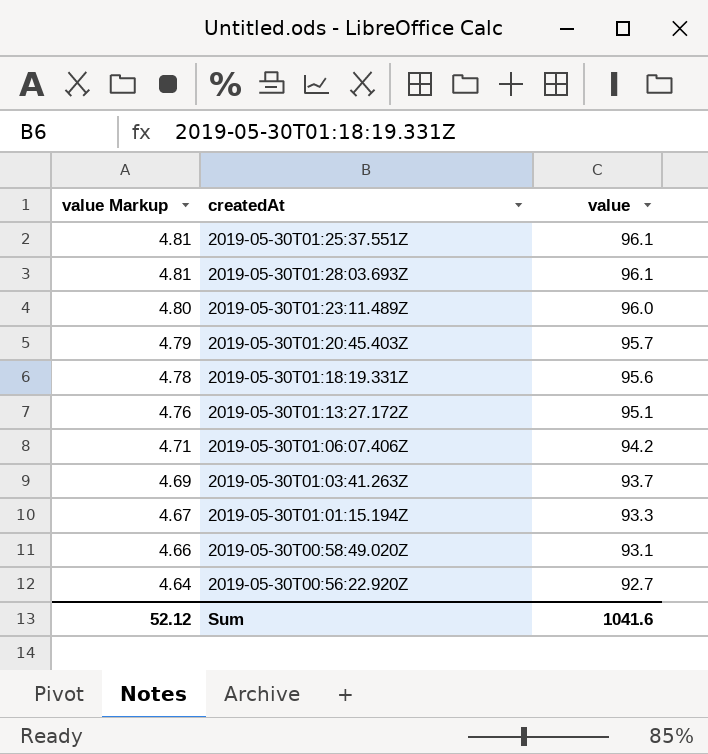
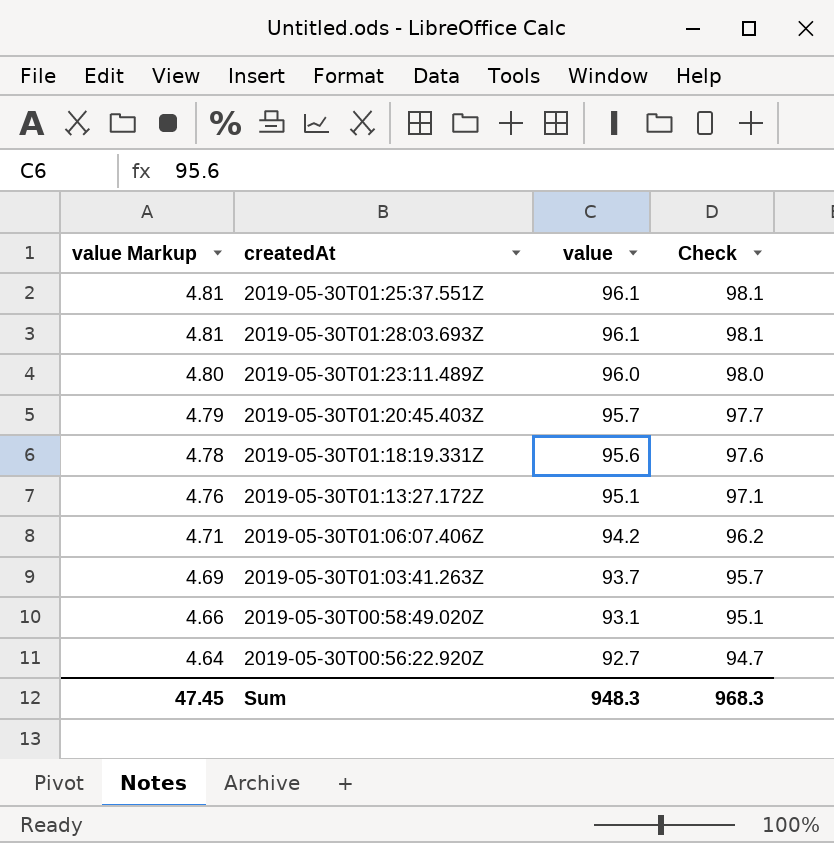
column Check | formula: none -> [value] + 2
row 2019-05-30T01:01:15.194Z: 4.67 | 93.3 -> none
Sum | value Markup: 52.12 -> 47.45
Sum | value: 1041.6 -> 948.3

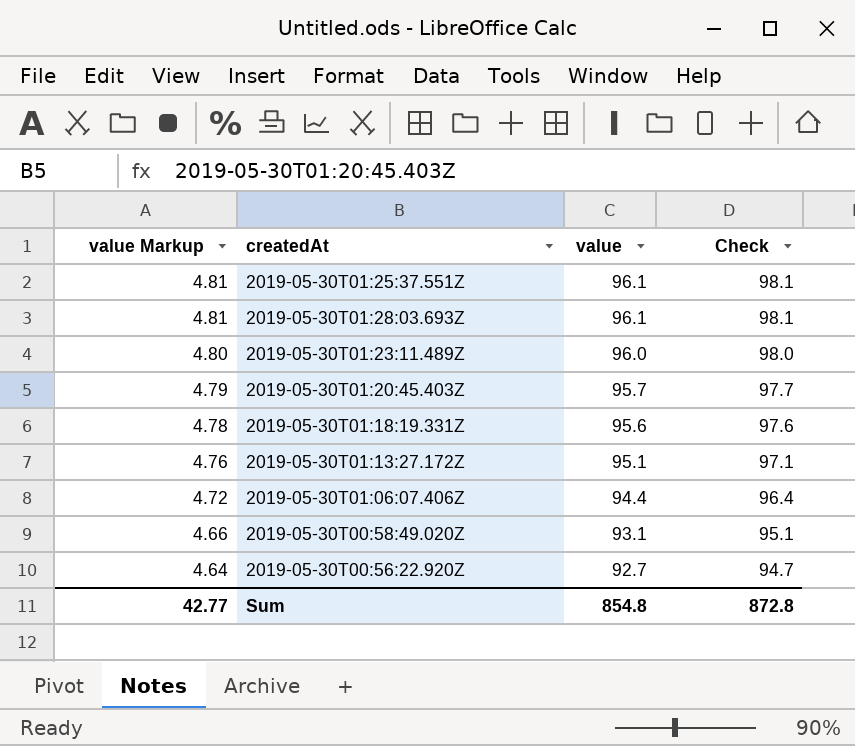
row 2019-05-30T01:03:41.263Z: 4.69 | 93.7 | 95.7 -> none
2019-05-30T01:06:07.406Z | value Markup: 4.71 -> 4.72
2019-05-30T01:06:07.406Z | value: 94.2 -> 94.4
2019-05-30T01:06:07.406Z | Check: 96.2 -> 96.4
Sum | value Markup: 47.45 -> 42.77
Sum | value: 948.3 -> 854.8
Sum | Check: 968.3 -> 872.8

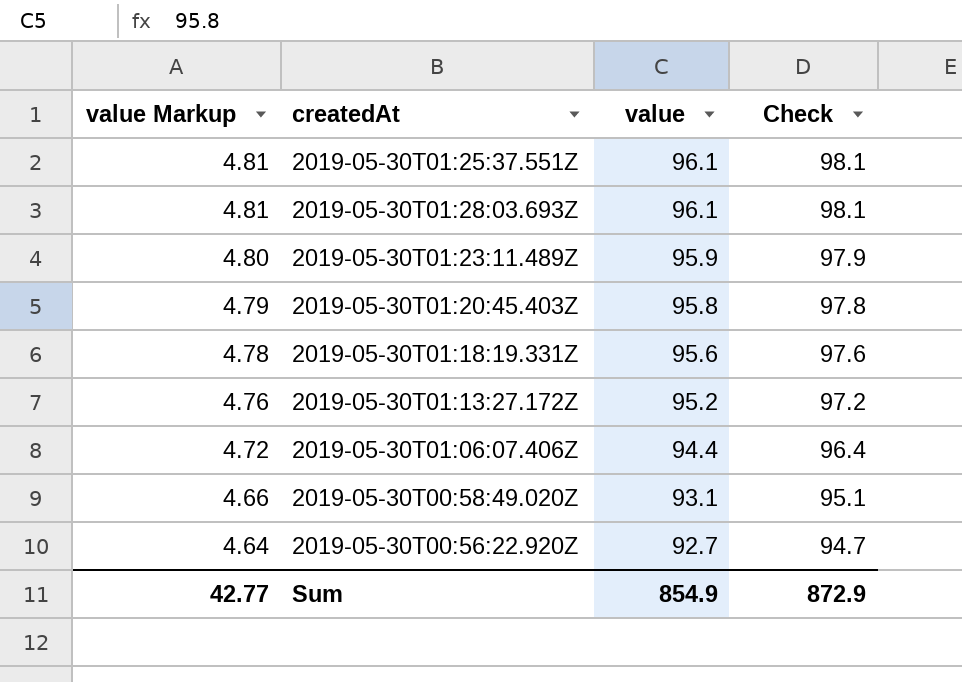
2019-05-30T01:23:11.489Z | value: 96.0 -> 95.9
2019-05-30T01:23:11.489Z | Check: 98.0 -> 97.9
2019-05-30T01:20:45.403Z | value: 95.7 -> 95.8
2019-05-30T01:20:45.403Z | Check: 97.7 -> 97.8
2019-05-30T01:13:27.172Z | value: 95.1 -> 95.2
2019-05-30T01:13:27.172Z | Check: 97.1 -> 97.2
Sum | value: 854.8 -> 854.9
Sum | Check: 872.8 -> 872.9

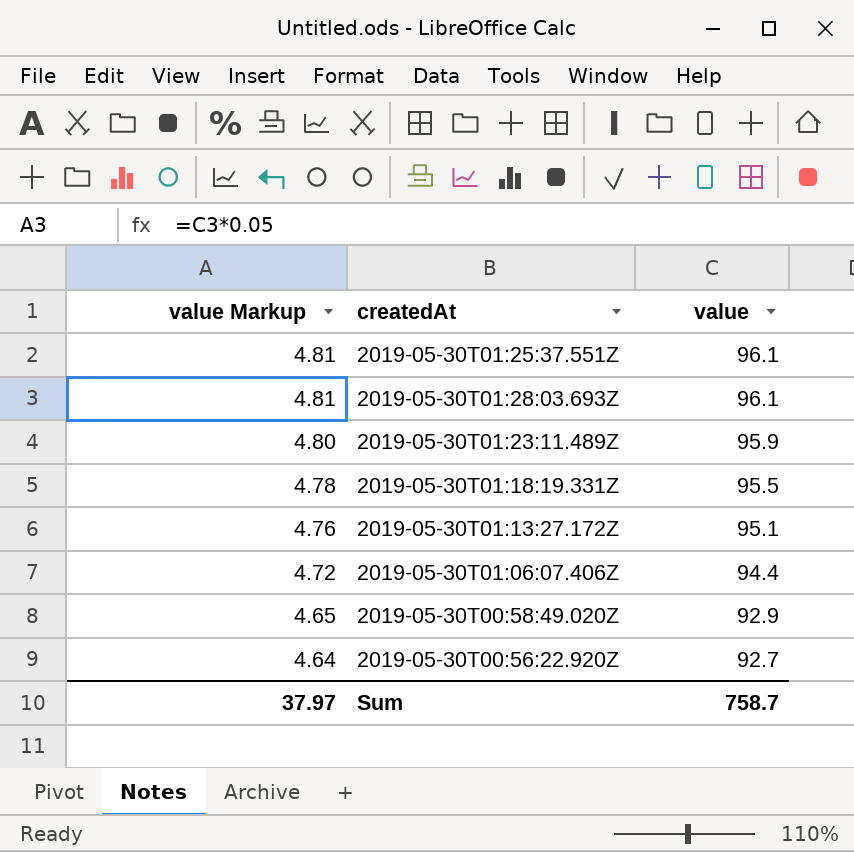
column Check | formula: [value] + 2 -> none
row 2019-05-30T01:20:45.403Z: 4.79 | 95.8 | 97.8 -> none
2019-05-30T01:18:19.331Z | value: 95.6 -> 95.5
2019-05-30T01:13:27.172Z | value: 95.2 -> 95.1
2019-05-30T00:58:49.020Z | value Markup: 4.66 -> 4.65
2019-05-30T00:58:49.020Z | value: 93.1 -> 92.9
Sum | value Markup: 42.77 -> 37.97
Sum | value: 854.9 -> 758.7

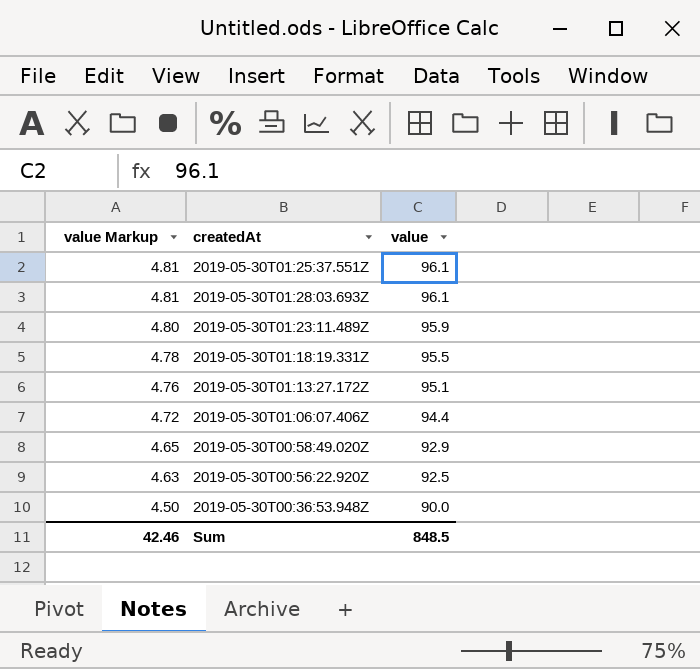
2019-05-30T00:56:22.920Z | value Markup: 4.64 -> 4.63
2019-05-30T00:56:22.920Z | value: 92.7 -> 92.5
row 2019-05-30T00:36:53.948Z: none -> 4.50 | 90.0
Sum | value Markup: 37.97 -> 42.46
Sum | value: 758.7 -> 848.5

